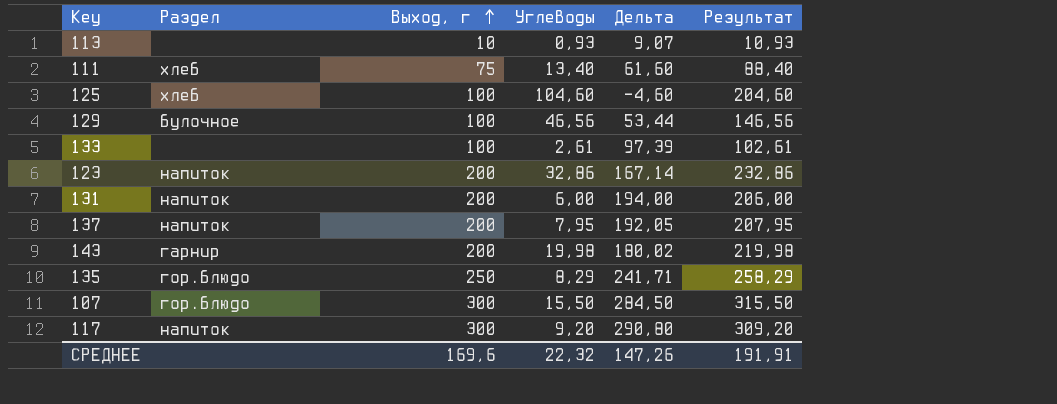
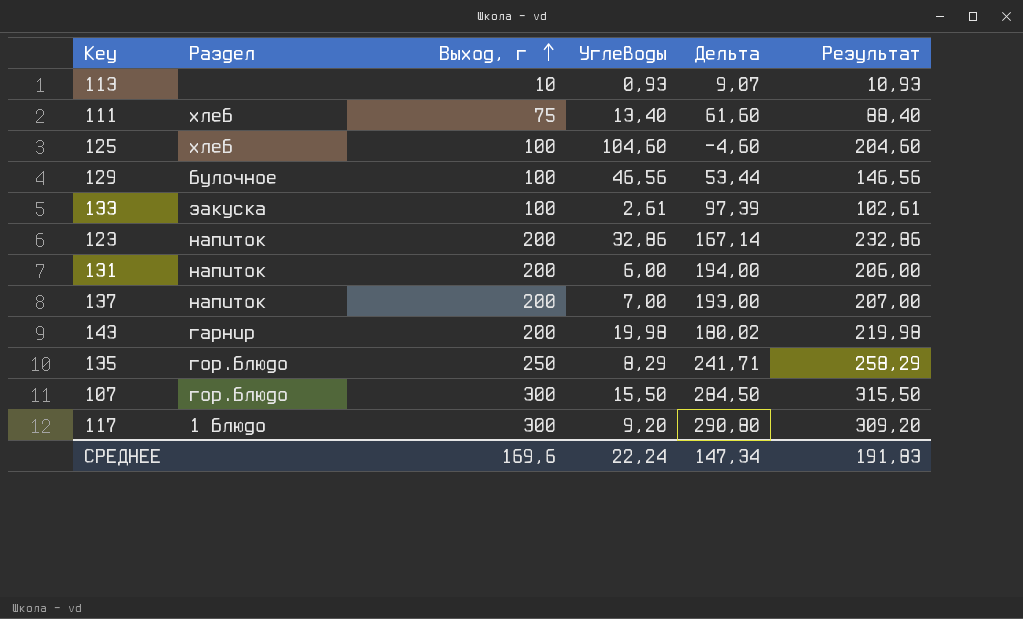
133 | Раздел: none -> закуска
137 | Углеводы: 7,95 -> 7,00
137 | Дельта: 192,05 -> 193,00
137 | Результат: 207,95 -> 207,00
117 | Раздел: напиток -> 1 блюдо
СРЕДНЕЕ | Углеводы: 22,32 -> 22,24
СРЕДНЕЕ | Дельта: 147,26 -> 147,34
СРЕДНЕЕ | Результат: 191,91 -> 191,83

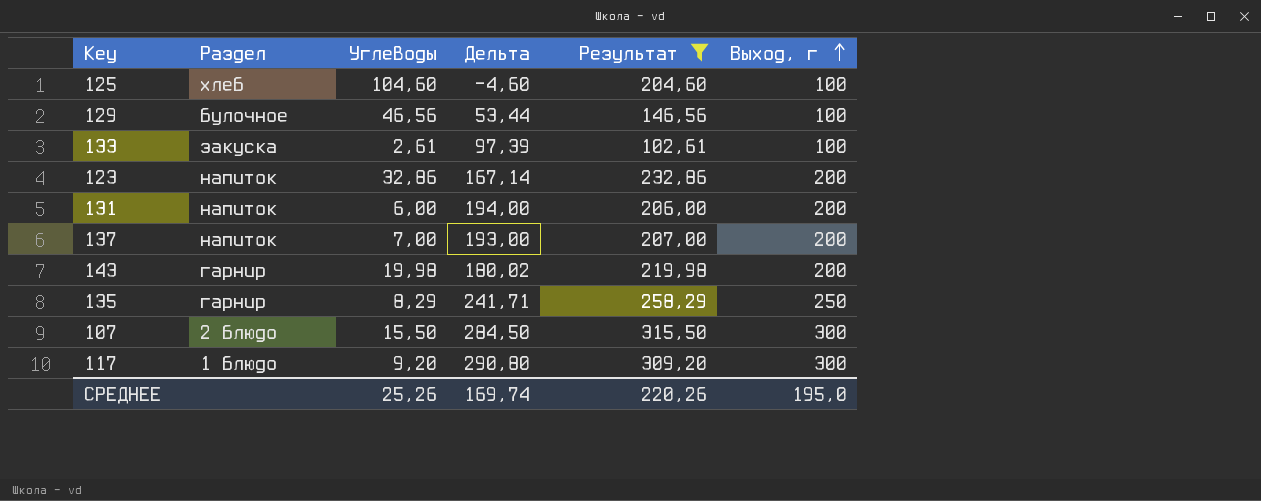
filter: none -> Результат >= 102,61
column Выход, г | position: 3 -> 6
135 | Раздел: гор.блюдо -> гарнир
107 | Раздел: гор.блюдо -> 2 блюдо
СРЕДНЕЕ | Углеводы: 22,24 -> 25,26
СРЕДНЕЕ | Дельта: 147,34 -> 169,74
СРЕДНЕЕ | Результат: 191,83 -> 220,26
СРЕДНЕЕ | Выход, г: 169,6 -> 195,0

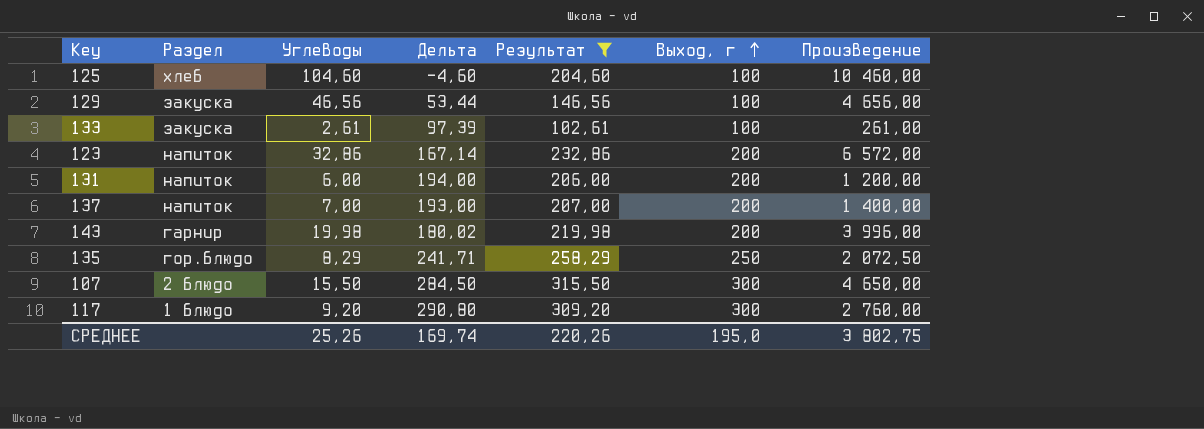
column Произведение | formula: none -> [Углеводы] * [Выход, г]
129 | Раздел: булочное -> закуска
135 | Раздел: гарнир -> гор.блюдо

